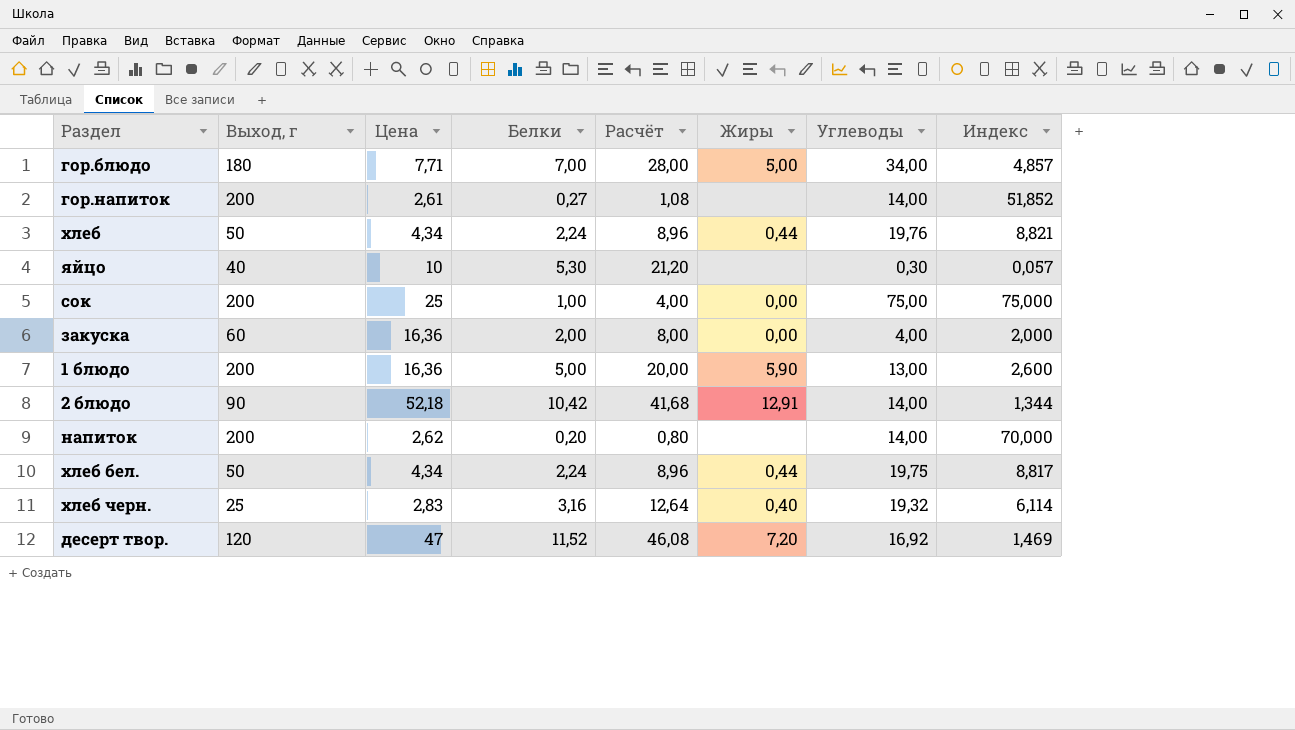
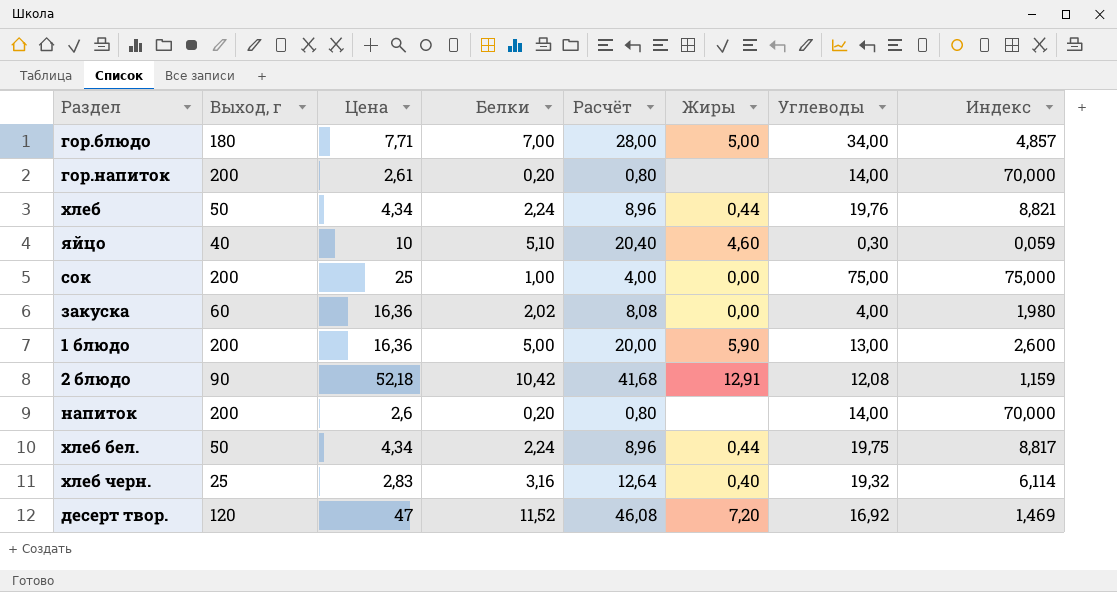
гор.напиток | Белки: 0,27 -> 0,20
гор.напиток | Расчёт: 1,08 -> 0,80
гор.напиток | Индекс: 51,852 -> 70,000
яйцо | Белки: 5,30 -> 5,10
яйцо | Расчёт: 21,20 -> 20,40
яйцо | Жиры: none -> 4,60
яйцо | Индекс: 0,057 -> 0,059
закуска | Белки: 2,00 -> 2,02
закуска | Расчёт: 8,00 -> 8,08
закуска | Индекс: 2,000 -> 1,980
2 блюдо | Углеводы: 14,00 -> 12,08
2 блюдо | Индекс: 1,344 -> 1,159
напиток | Цена: 2,62 -> 2,6

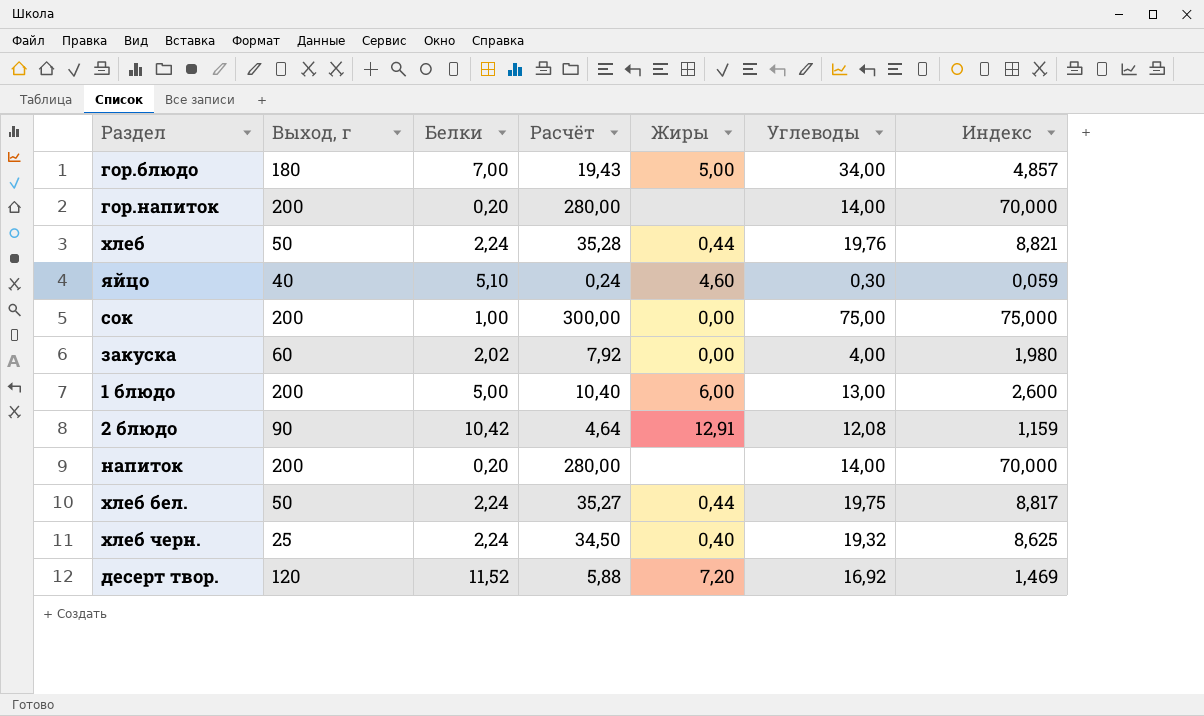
column Цена | position: 3 -> none
column Расчёт | formula: [Белки] * 4 -> [Индекс] * 4
1 блюдо | Жиры: 5,90 -> 6,00
хлеб черн. | Белки: 3,16 -> 2,24
хлеб черн. | Индекс: 6,114 -> 8,625

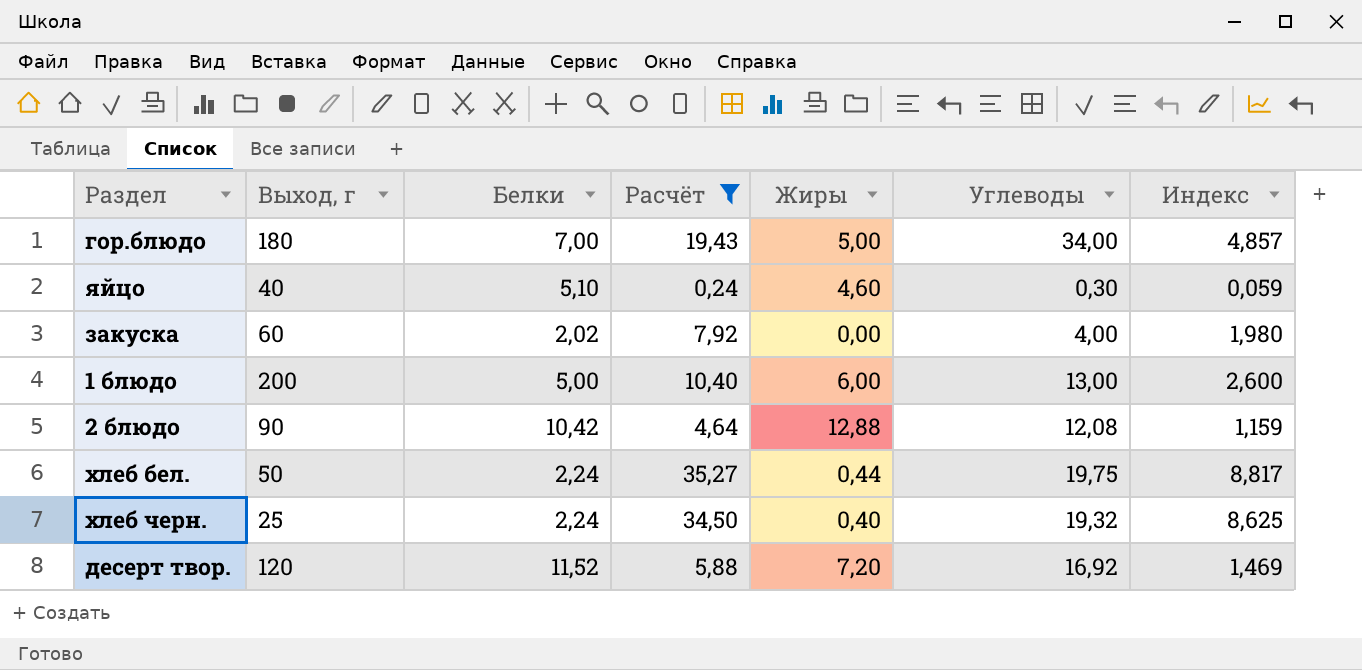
filter: none -> Расчёт <= 35,27
2 блюдо | Жиры: 12,91 -> 12,88

